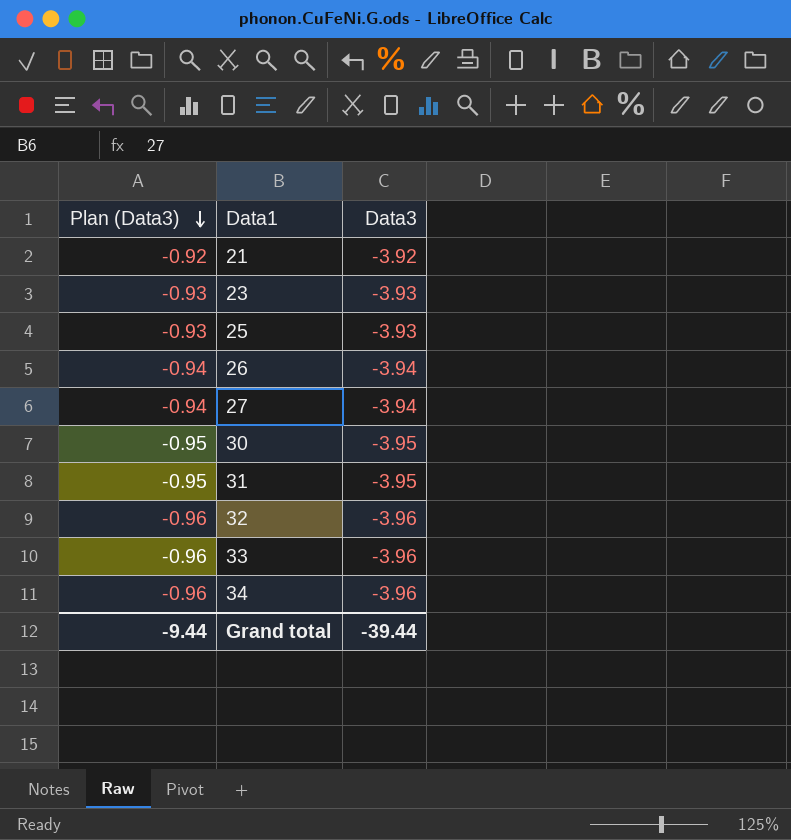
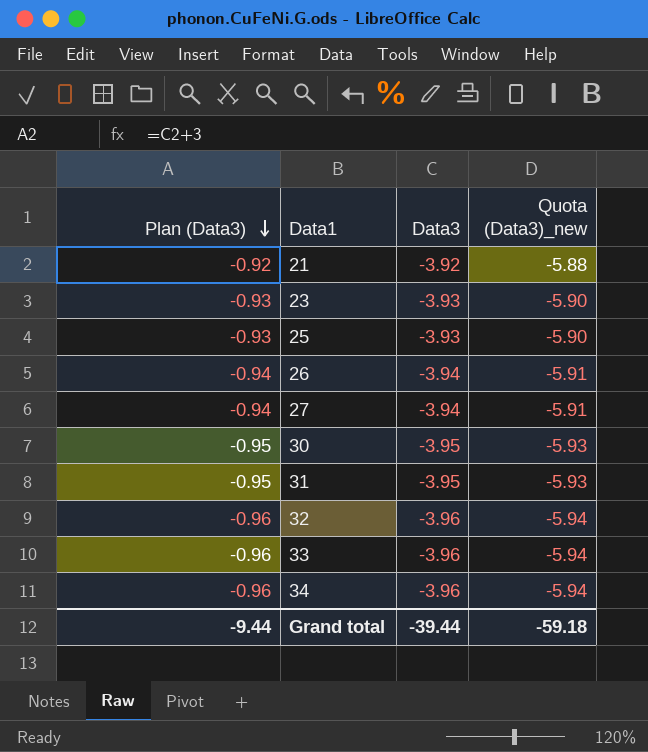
column Quota (Data3)_new | formula: none -> [Data3] * 1.5

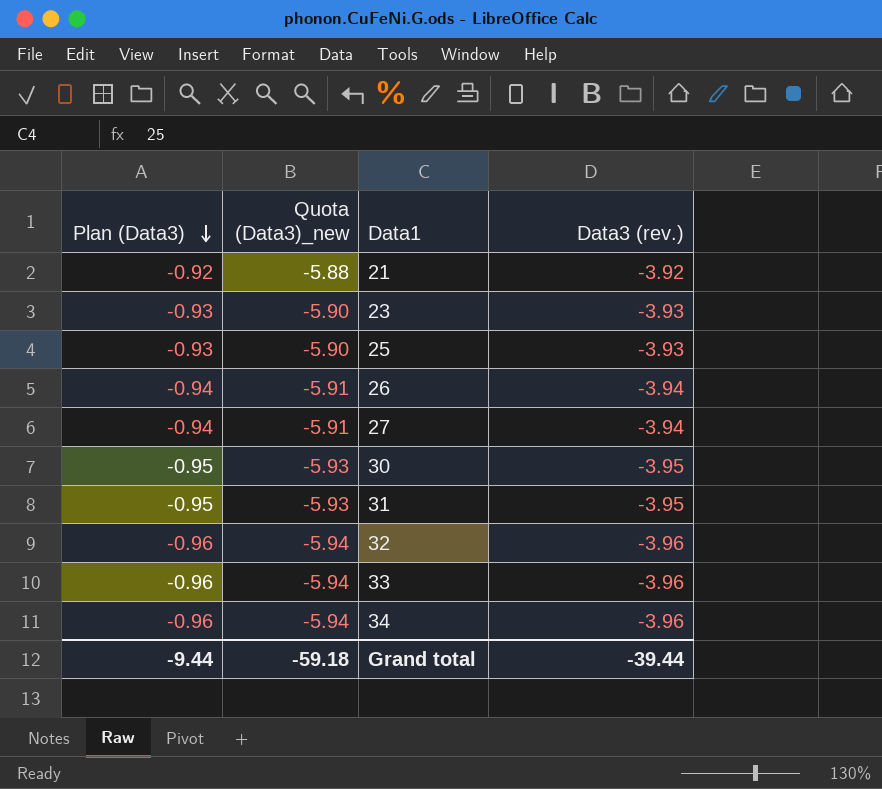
column Quota (Data3)_new | position: 4 -> 2
column name: Data3 -> Data3 (rev.)

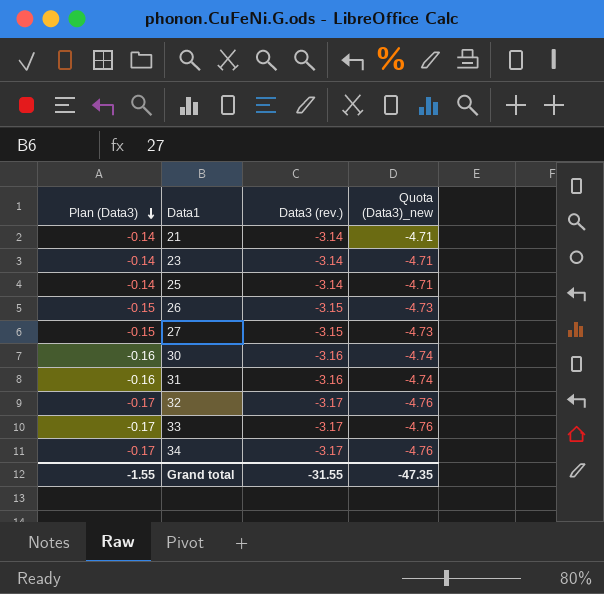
column Quota (Data3)_new | position: 2 -> 4
21 | Plan (Data3): -0.92 -> -0.14
21 | Data3 (rev.): -3.92 -> -3.14
21 | Quota (Data3)_new: -5.88 -> -4.71
23 | Plan (Data3): -0.93 -> -0.14
23 | Data3 (rev.): -3.93 -> -3.14
23 | Quota (Data3)_new: -5.90 -> -4.71
25 | Plan (Data3): -0.93 -> -0.14
25 | Data3 (rev.): -3.93 -> -3.14
25 | Quota (Data3)_new: -5.90 -> -4.71
26 | Plan (Data3): -0.94 -> -0.15
26 | Data3 (rev.): -3.94 -> -3.15
26 | Quota (Data3)_new: -5.91 -> -4.73
27 | Plan (Data3): -0.94 -> -0.15
27 | Data3 (rev.): -3.94 -> -3.15
27 | Quota (Data3)_new: -5.91 -> -4.73
30 | Plan (Data3): -0.95 -> -0.16
30 | Data3 (rev.): -3.95 -> -3.16
30 | Quota (Data3)_new: -5.93 -> -4.74
31 | Plan (Data3): -0.95 -> -0.16
31 | Data3 (rev.): -3.95 -> -3.16
31 | Quota (Data3)_new: -5.93 -> -4.74
32 | Plan (Data3): -0.96 -> -0.17
32 | Data3 (rev.): -3.96 -> -3.17
32 | Quota (Data3)_new: -5.94 -> -4.76
33 | Plan (Data3): -0.96 -> -0.17
33 | Data3 (rev.): -3.96 -> -3.17
33 | Quota (Data3)_new: -5.94 -> -4.76
34 | Plan (Data3): -0.96 -> -0.17
34 | Data3 (rev.): -3.96 -> -3.17
34 | Quota (Data3)_new: -5.94 -> -4.76
Grand total | Plan (Data3): -9.44 -> -1.55
Grand total | Data3 (rev.): -39.44 -> -31.55
Grand total | Quota (Data3)_new: -59.18 -> -47.35

